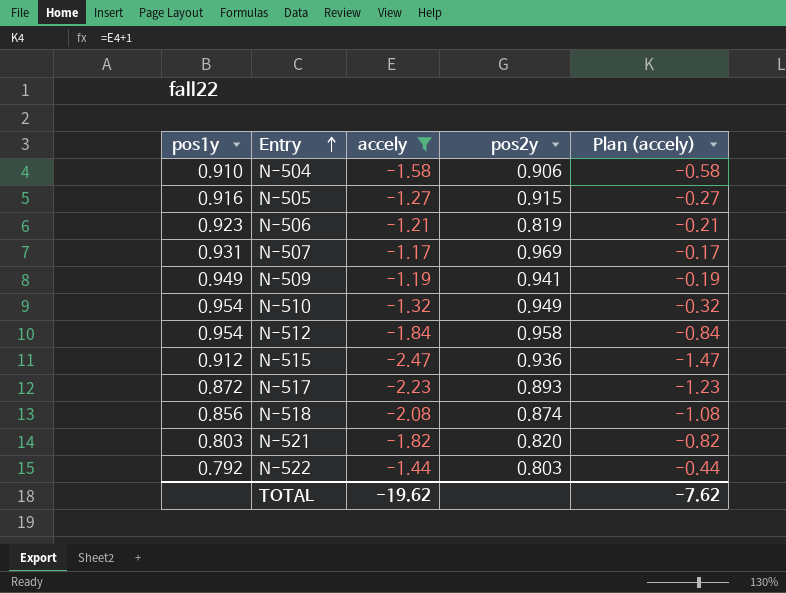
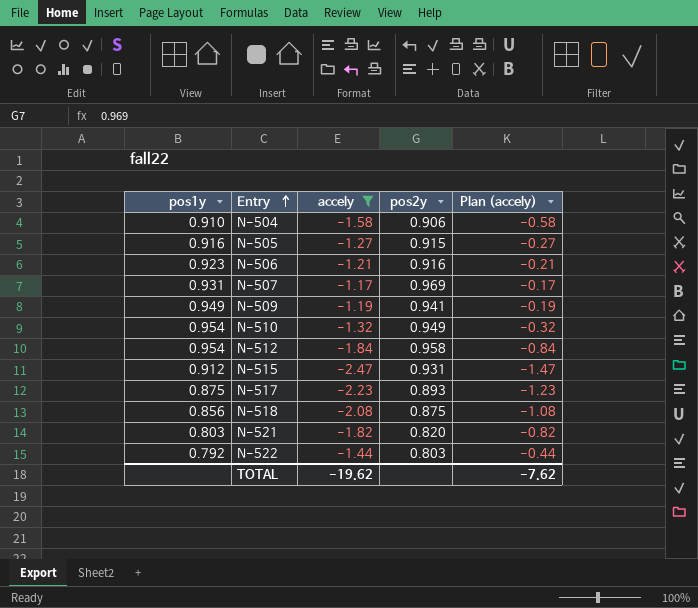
N-506 | pos2y: 0.819 -> 0.916
N-515 | pos2y: 0.936 -> 0.931
N-517 | pos1y: 0.872 -> 0.875
N-518 | pos2y: 0.874 -> 0.875

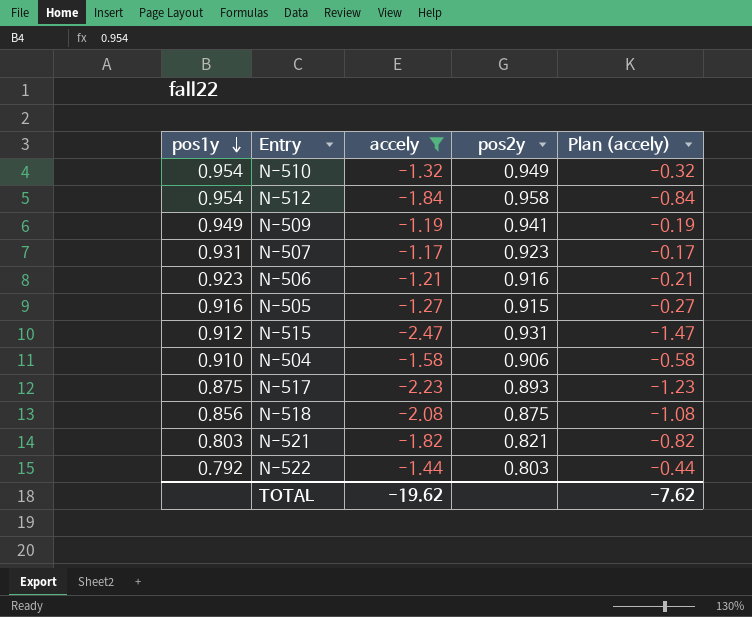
row order: Entry ascending -> pos1y descending
N-507 | pos2y: 0.969 -> 0.923
N-521 | pos2y: 0.820 -> 0.821

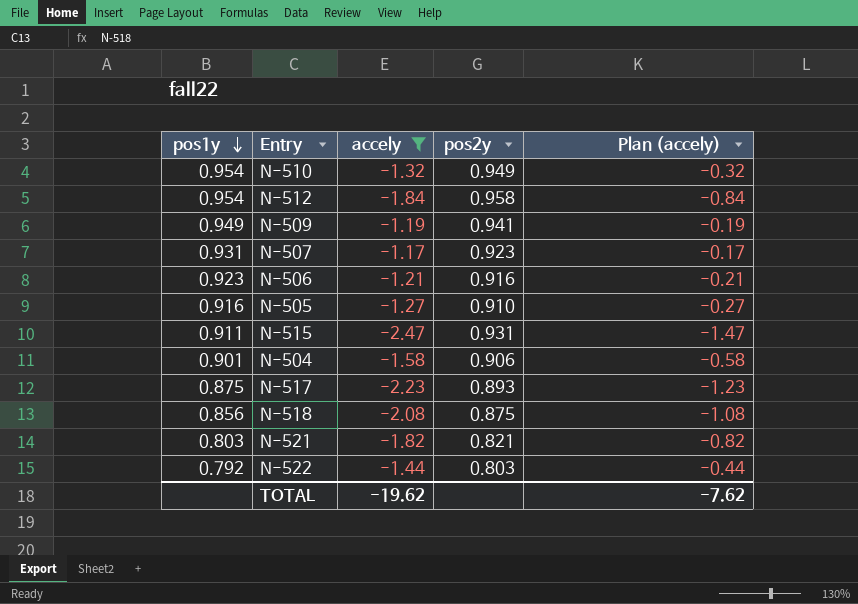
N-505 | pos2y: 0.915 -> 0.910
N-515 | pos1y: 0.912 -> 0.911
N-504 | pos1y: 0.910 -> 0.901

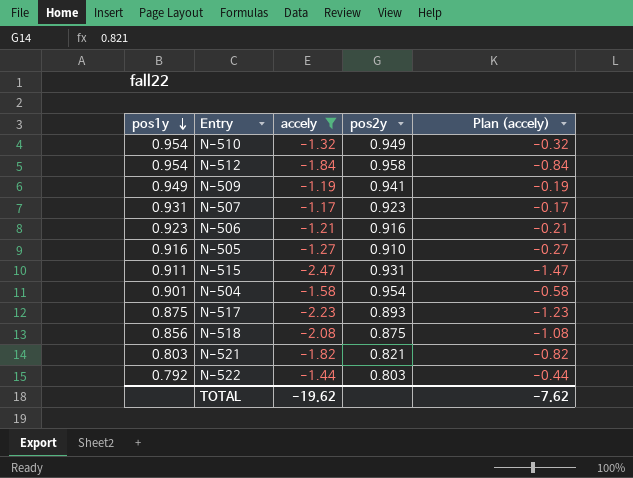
N-504 | pos2y: 0.906 -> 0.954

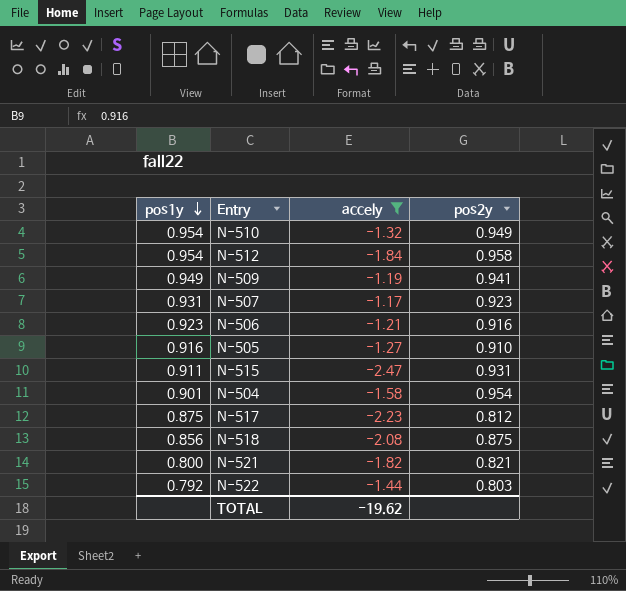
column Plan (accely) | formula: [accely] + 1 -> none
N-517 | pos2y: 0.893 -> 0.812
N-521 | pos1y: 0.803 -> 0.800

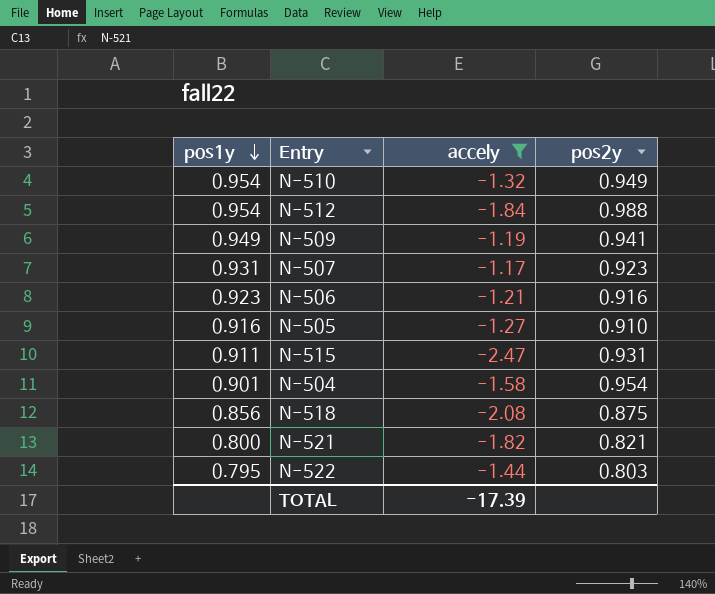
row N-517: 0.875 | -2.23 | 0.812 -> none
N-512 | pos2y: 0.958 -> 0.988
N-522 | pos1y: 0.792 -> 0.795
TOTAL | accely: -19.62 -> -17.39

